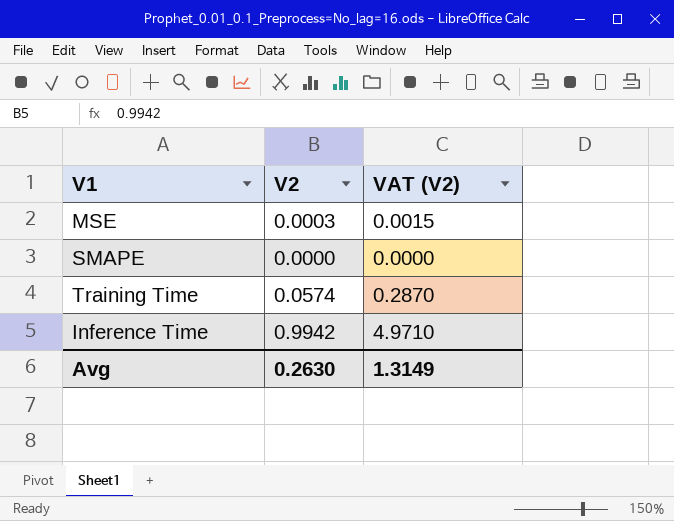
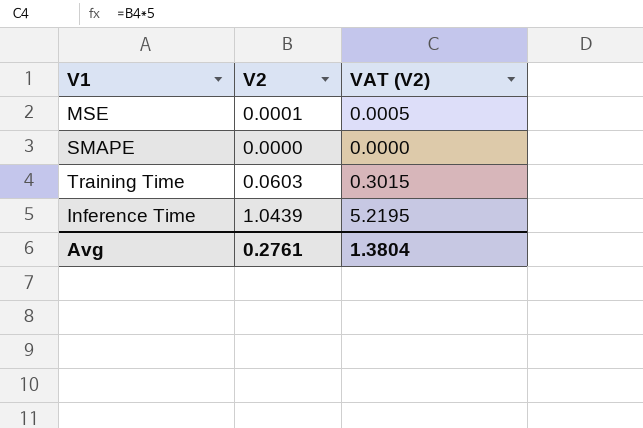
MSE | V2: 0.0003 -> 0.0001
MSE | VAT (V2): 0.0015 -> 0.0005
Training Time | V2: 0.0574 -> 0.0603
Training Time | VAT (V2): 0.2870 -> 0.3015
Inference Time | V2: 0.9942 -> 1.0439
Inference Time | VAT (V2): 4.9710 -> 5.2195
Avg | V2: 0.2630 -> 0.2761
Avg | VAT (V2): 1.3149 -> 1.3804

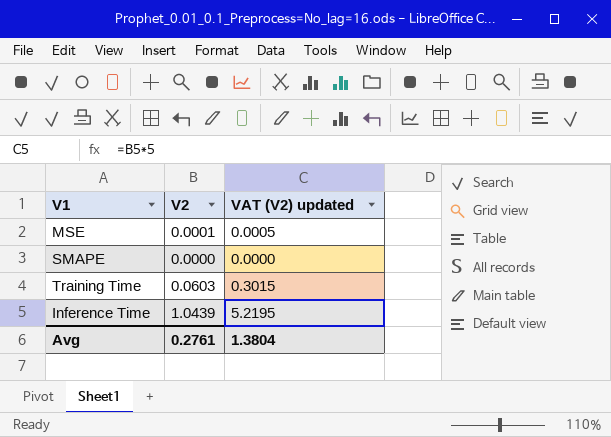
column name: VAT (V2) -> VAT (V2) updated

